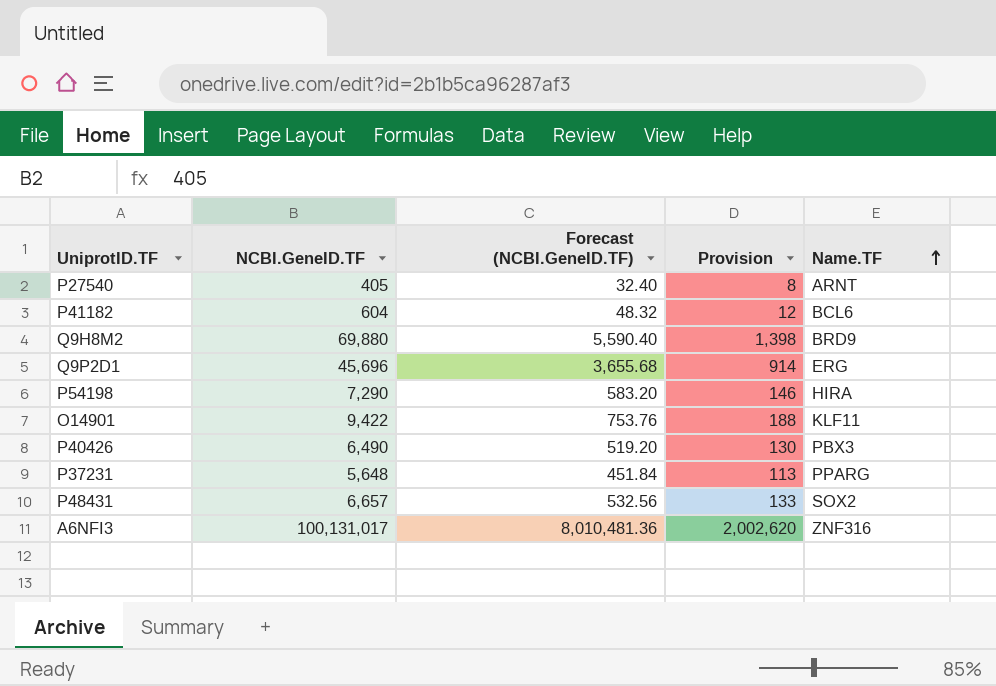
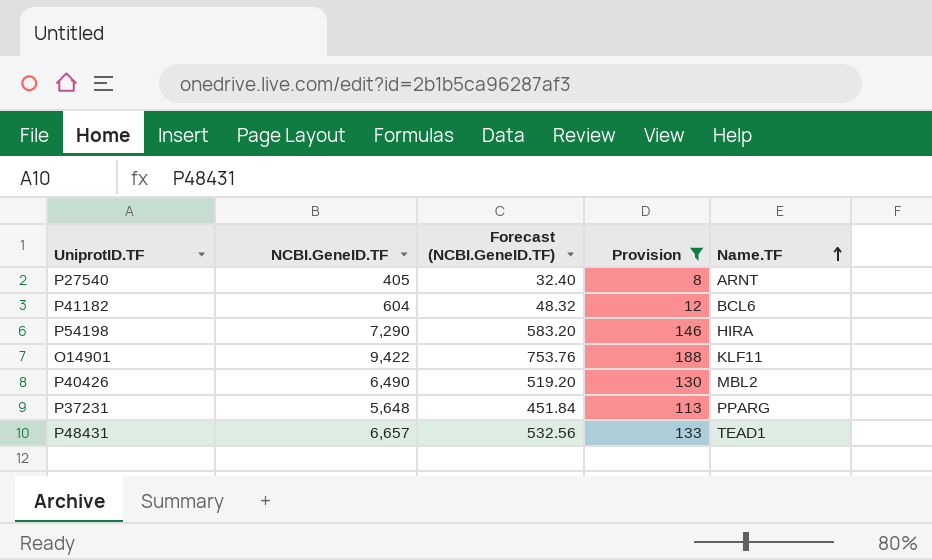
filter: none -> Provision <= 188
P40426 | Name.TF: PBX3 -> MBL2
P48431 | Name.TF: SOX2 -> TEAD1

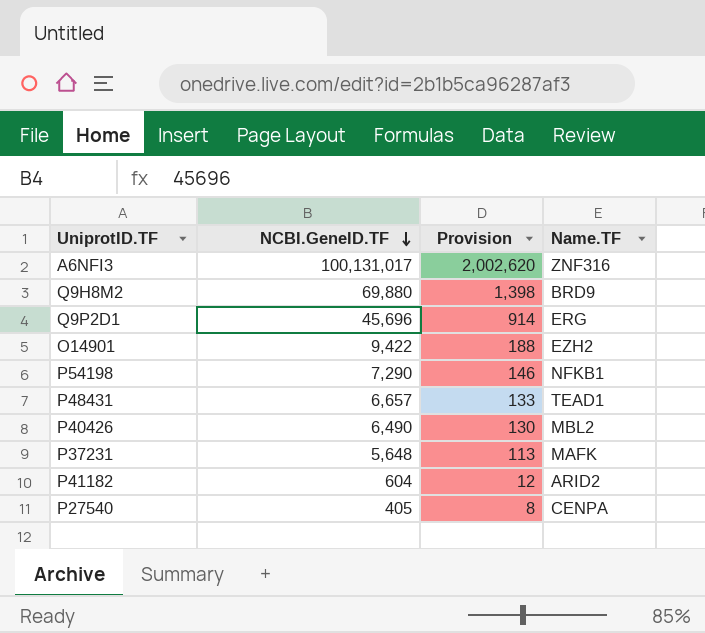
filter: Provision <= 188 -> none
row order: Name.TF ascending -> NCBI.GeneID.TF descending
column Forecast (NCBI.GeneID.TF) | formula: [NCBI.GeneID.TF] * 0.08 -> none
O14901 | Name.TF: KLF11 -> EZH2
P54198 | Name.TF: HIRA -> NFKB1
P37231 | Name.TF: PPARG -> MAFK
P41182 | Name.TF: BCL6 -> ARID2
P27540 | Name.TF: ARNT -> CENPA

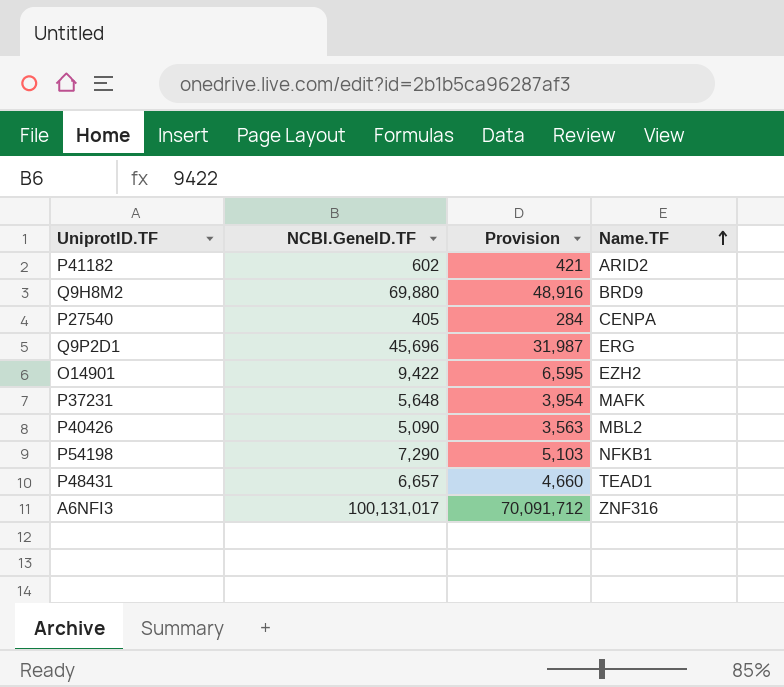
row order: NCBI.GeneID.TF descending -> Name.TF ascending
column Provision | formula: [NCBI.GeneID.TF] * 0.02 -> [NCBI.GeneID.TF] * 0.7
P41182 | NCBI.GeneID.TF: 604 -> 602
P40426 | NCBI.GeneID.TF: 6,490 -> 5,090

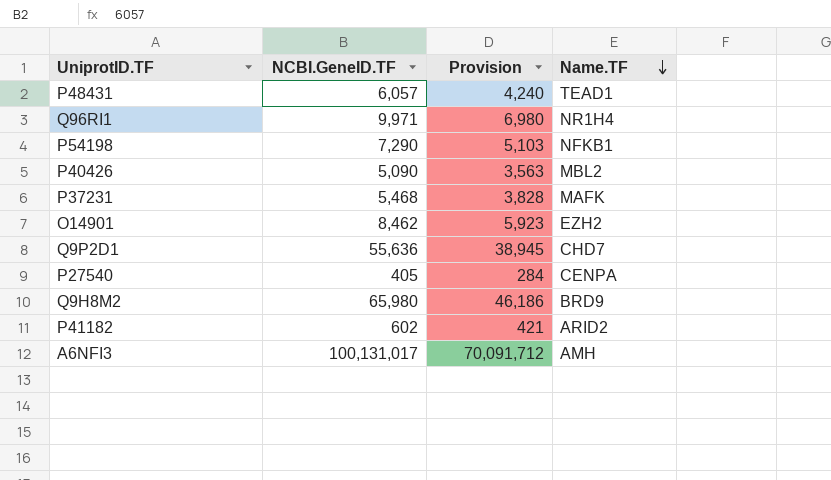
row order: Name.TF ascending -> Name.TF descending
P48431 | NCBI.GeneID.TF: 6,657 -> 6,057
P48431 | Provision: 4,660 -> 4,240
row Q96RI1: none -> 9,971 | 6,980 | NR1H4
P37231 | NCBI.GeneID.TF: 5,648 -> 5,468
P37231 | Provision: 3,954 -> 3,828
O14901 | NCBI.GeneID.TF: 9,422 -> 8,462
O14901 | Provision: 6,595 -> 5,923
Q9P2D1 | NCBI.GeneID.TF: 45,696 -> 55,636
Q9P2D1 | Provision: 31,987 -> 38,945
Q9P2D1 | Name.TF: ERG -> CHD7
Q9H8M2 | NCBI.GeneID.TF: 69,880 -> 65,980
Q9H8M2 | Provision: 48,916 -> 46,186
A6NFI3 | Name.TF: ZNF316 -> AMH

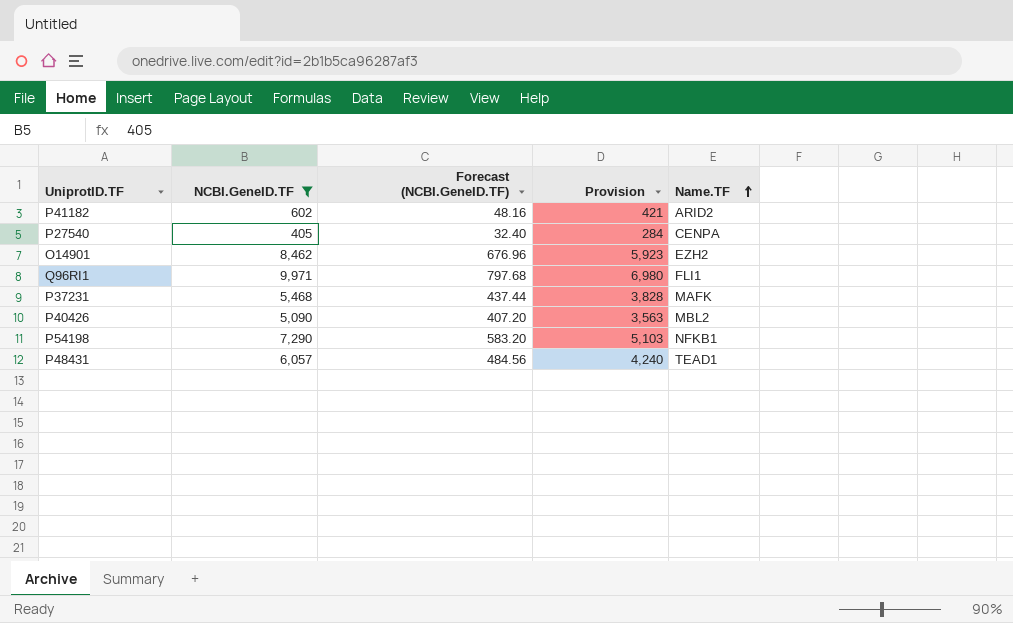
filter: none -> NCBI.GeneID.TF <= 9,971
row order: Name.TF descending -> Name.TF ascending
column Forecast (NCBI.GeneID.TF) | formula: none -> [NCBI.GeneID.TF] * 0.08
Q96RI1 | Name.TF: NR1H4 -> FLI1

